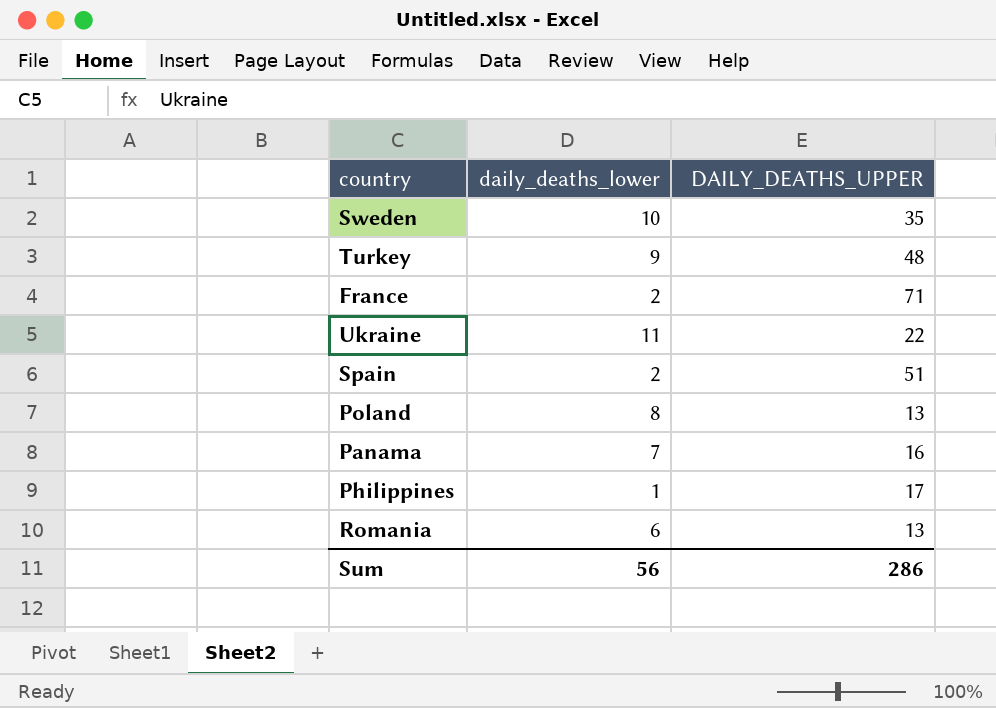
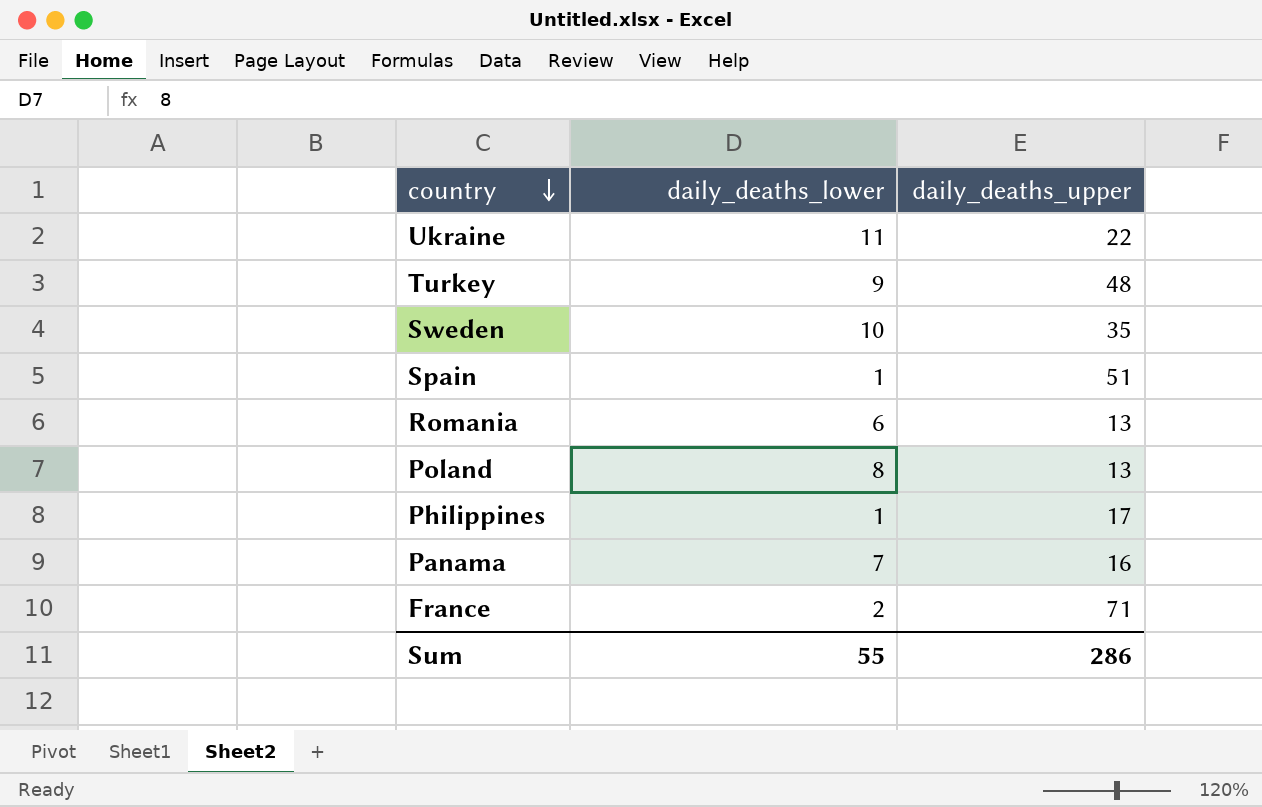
row order: none -> country descending
column name: DAILY_DEATHS_UPPER -> daily_deaths_upper
Spain | daily_deaths_lower: 2 -> 1
Sum | daily_deaths_lower: 56 -> 55

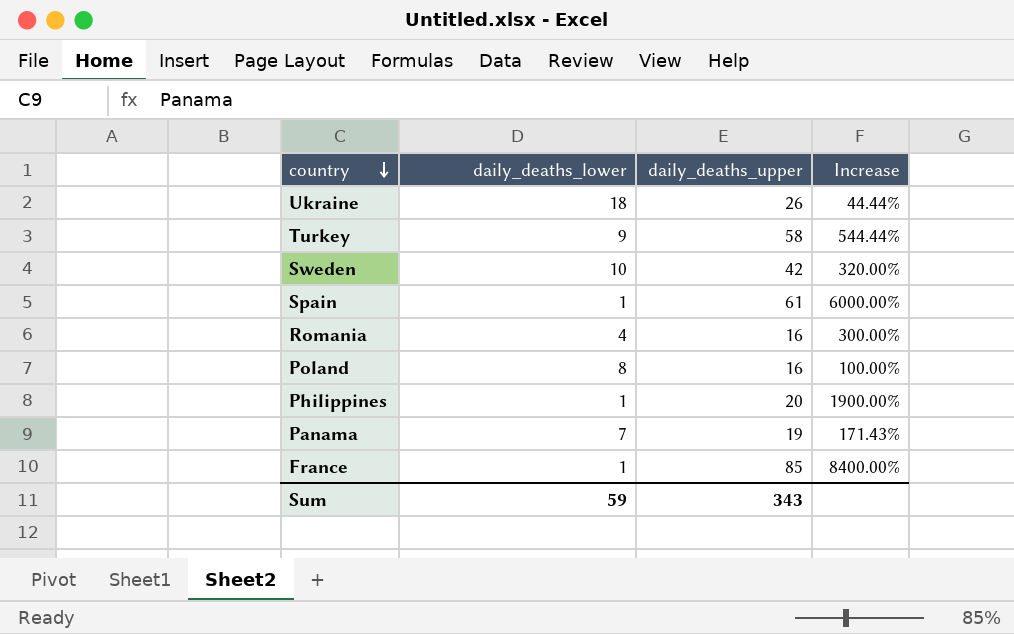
column Increase | formula: none -> ([daily_deaths_upper] - [daily_deaths_lower]) / [daily_deaths_lower]
Ukraine | daily_deaths_lower: 11 -> 18
Ukraine | daily_deaths_upper: 22 -> 26
Turkey | daily_deaths_upper: 48 -> 58
Sweden | daily_deaths_upper: 35 -> 42
Spain | daily_deaths_upper: 51 -> 61
Romania | daily_deaths_lower: 6 -> 4
Romania | daily_deaths_upper: 13 -> 16
Poland | daily_deaths_upper: 13 -> 16
Philippines | daily_deaths_upper: 17 -> 20
Panama | daily_deaths_upper: 16 -> 19
France | daily_deaths_lower: 2 -> 1
France | daily_deaths_upper: 71 -> 85
Sum | daily_deaths_lower: 55 -> 59
Sum | daily_deaths_upper: 286 -> 343

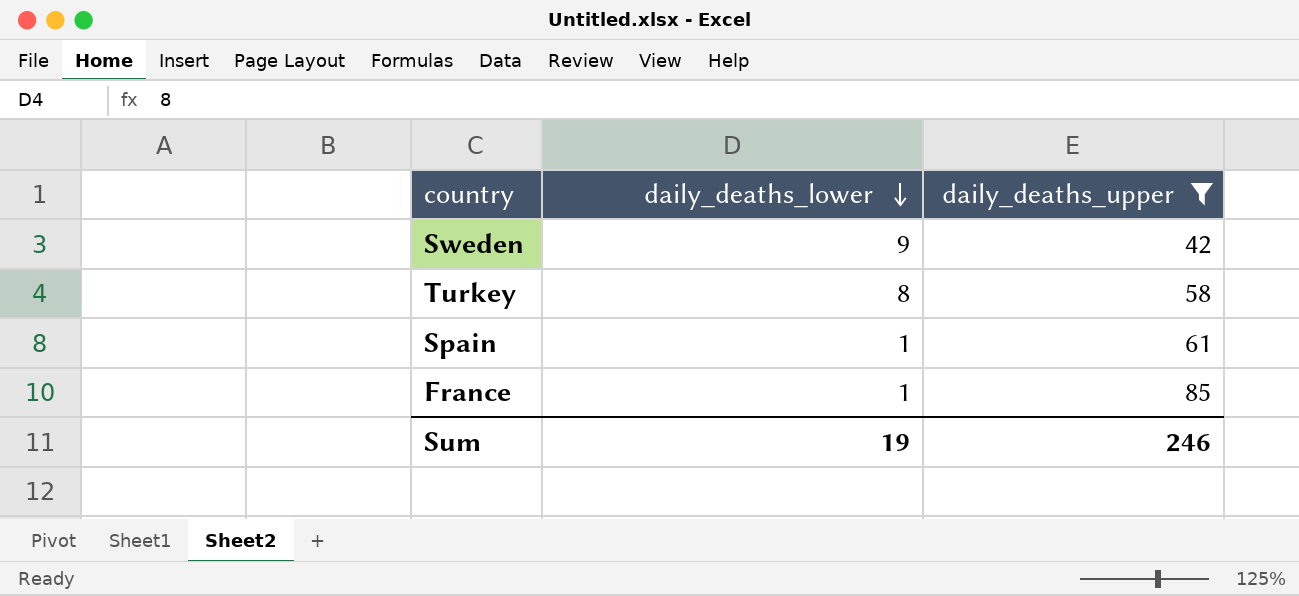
filter: none -> daily_deaths_upper >= 42
row order: country descending -> daily_deaths_lower descending
column Increase | formula: ([daily_deaths_upper] - [daily_deaths_lower]) / [daily_deaths_lower] -> none
Sweden | daily_deaths_lower: 10 -> 9
Turkey | daily_deaths_lower: 9 -> 8
Sum | daily_deaths_lower: 59 -> 19
Sum | daily_deaths_upper: 343 -> 246

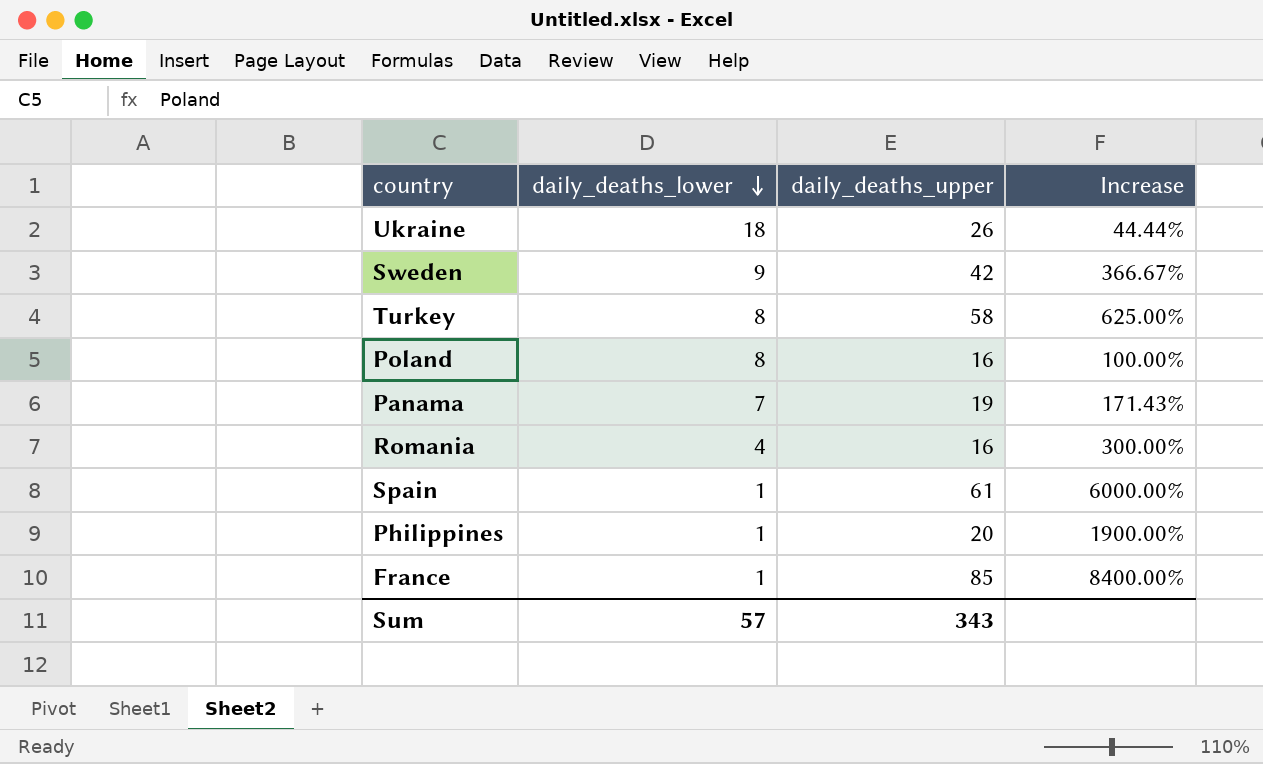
filter: daily_deaths_upper >= 42 -> none
column Increase | formula: none -> ([daily_deaths_upper] - [daily_deaths_lower]) / [daily_deaths_lower]
Sum | daily_deaths_lower: 19 -> 57
Sum | daily_deaths_upper: 246 -> 343

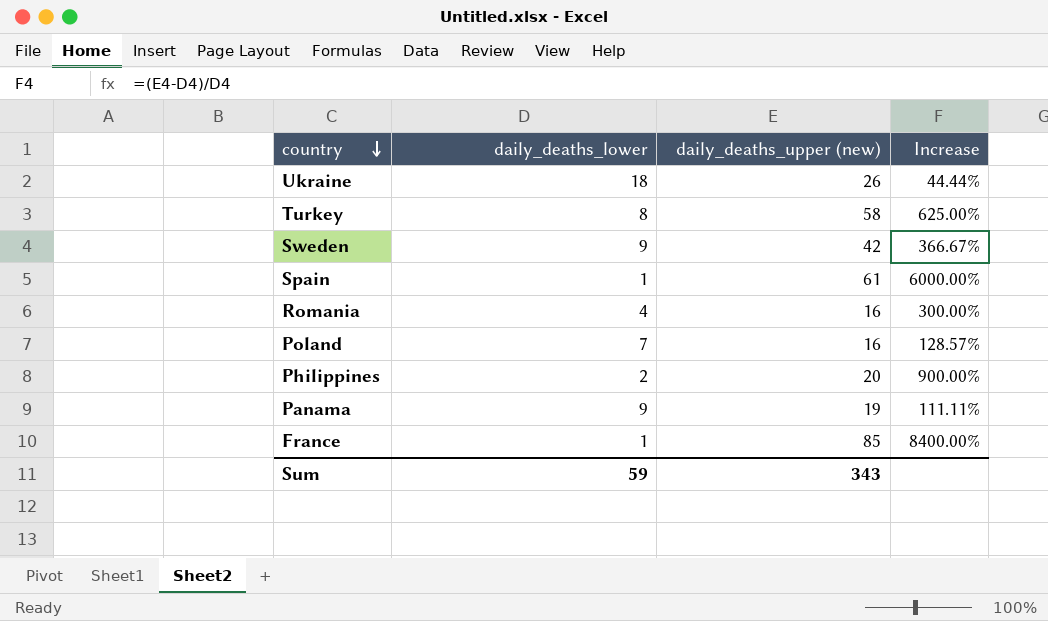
row order: daily_deaths_lower descending -> country descending
column name: daily_deaths_upper -> daily_deaths_upper (new)
Poland | daily_deaths_lower: 8 -> 7
Poland | Increase: 100.00% -> 128.57%
Philippines | daily_deaths_lower: 1 -> 2
Philippines | Increase: 1900.00% -> 900.00%
Panama | daily_deaths_lower: 7 -> 9
Panama | Increase: 171.43% -> 111.11%
Sum | daily_deaths_lower: 57 -> 59

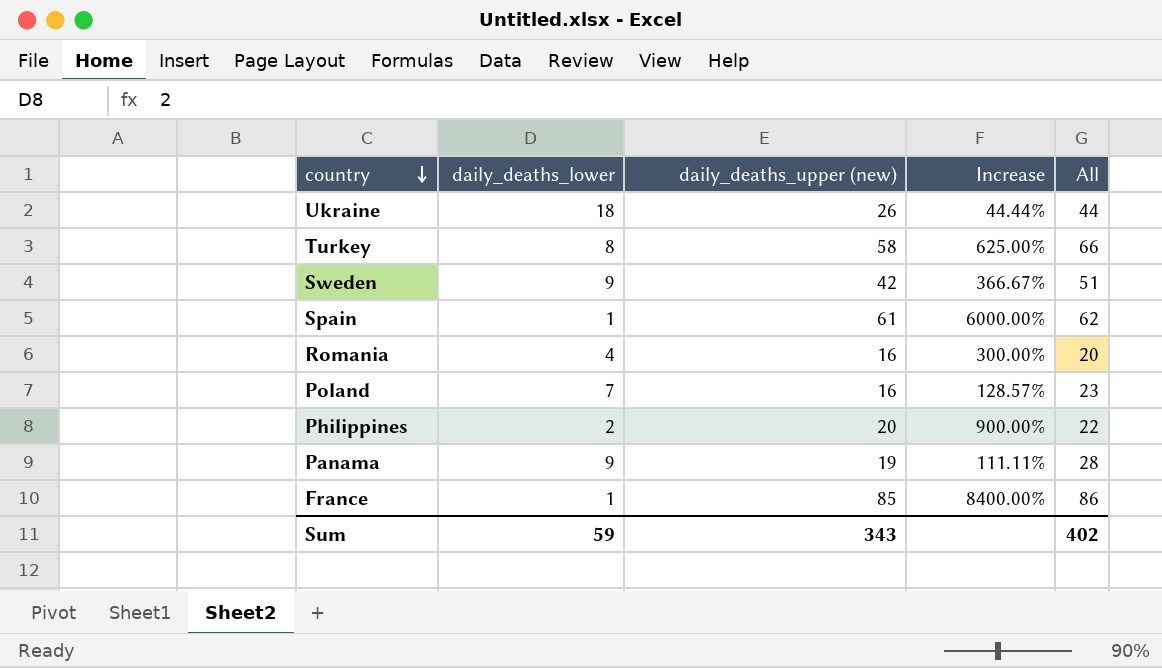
column All | formula: none -> [daily_deaths_lower] + [daily_deaths_upper (new)]

